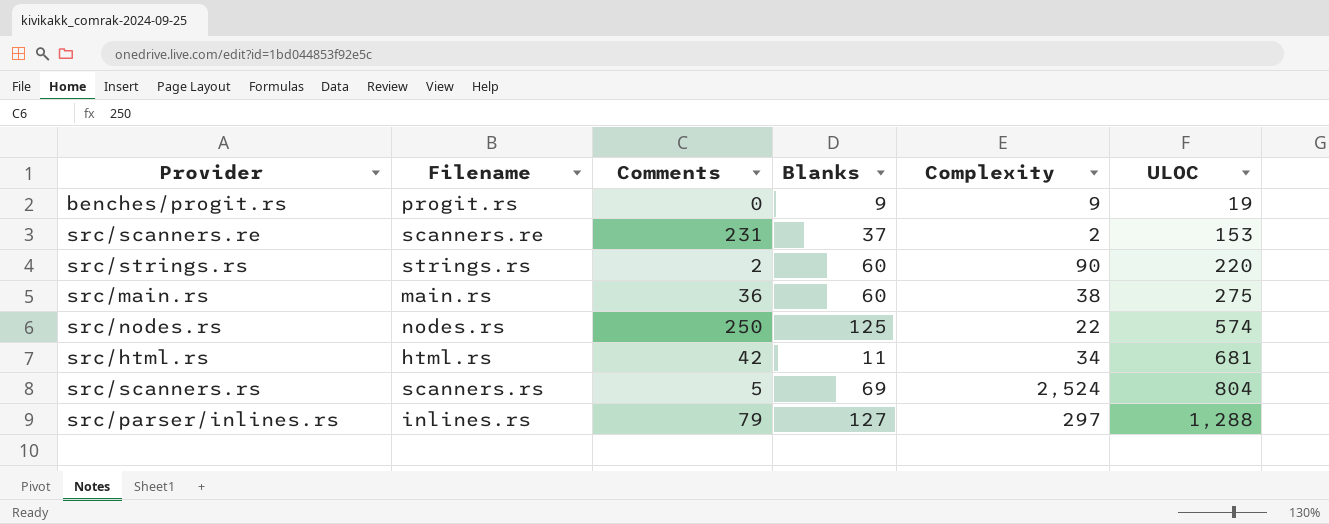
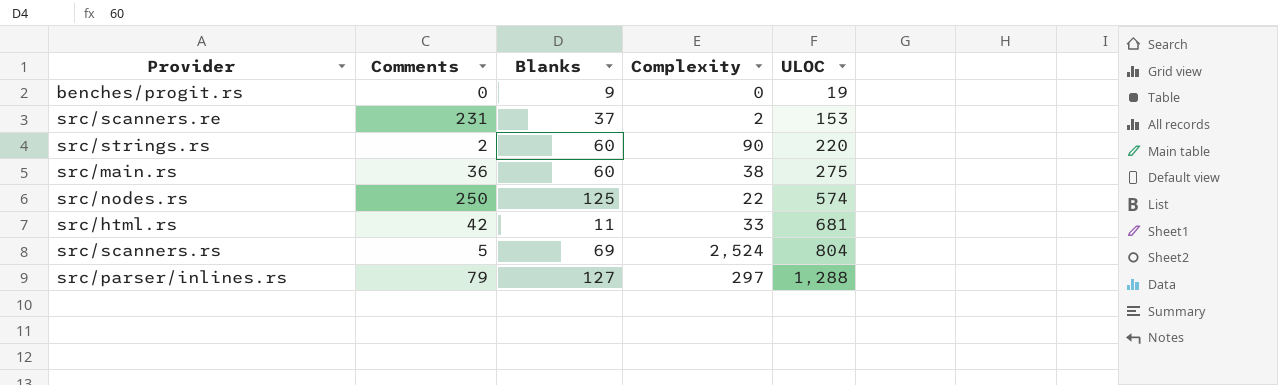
column Filename | position: 2 -> none
benches/progit.rs | Complexity: 9 -> 0
src/html.rs | Complexity: 34 -> 33

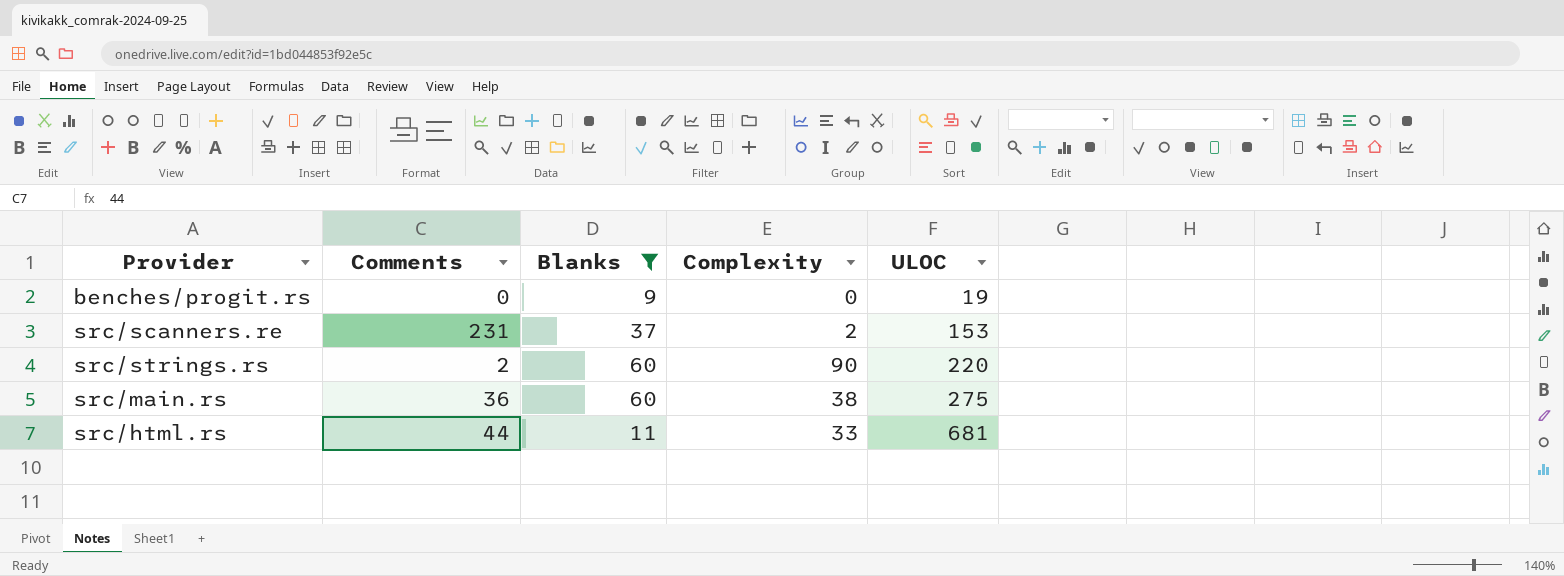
filter: none -> Blanks <= 60
src/html.rs | Comments: 42 -> 44

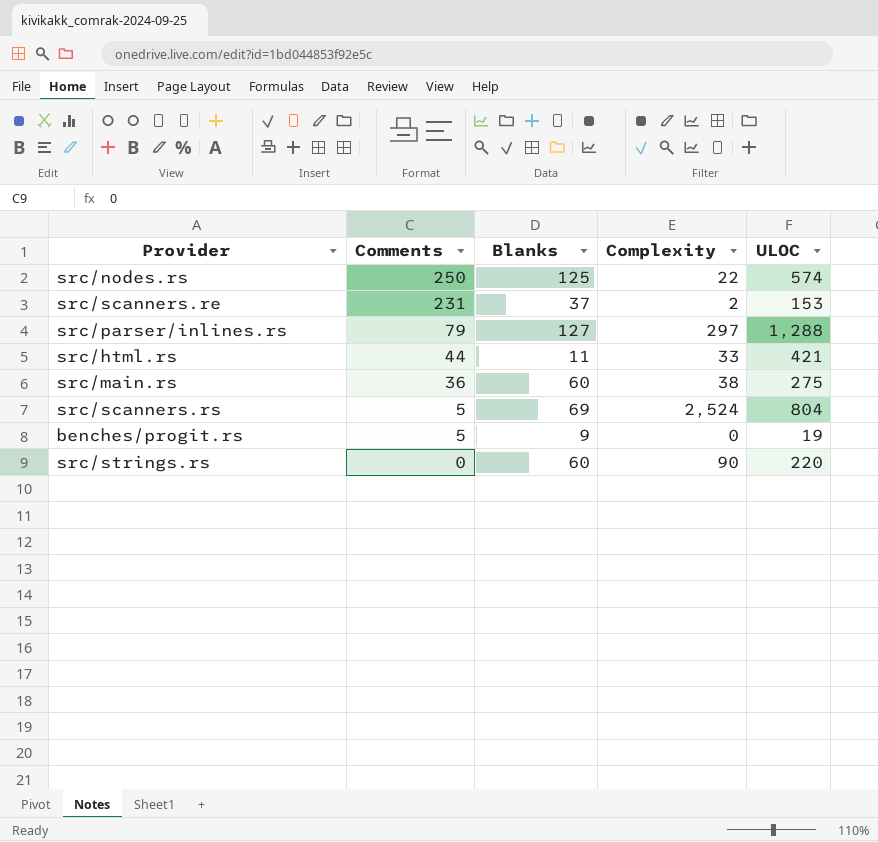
filter: Blanks <= 60 -> none
row order: ULOC ascending -> Comments descending
src/html.rs | ULOC: 681 -> 421
benches/progit.rs | Comments: 0 -> 5
src/strings.rs | Comments: 2 -> 0

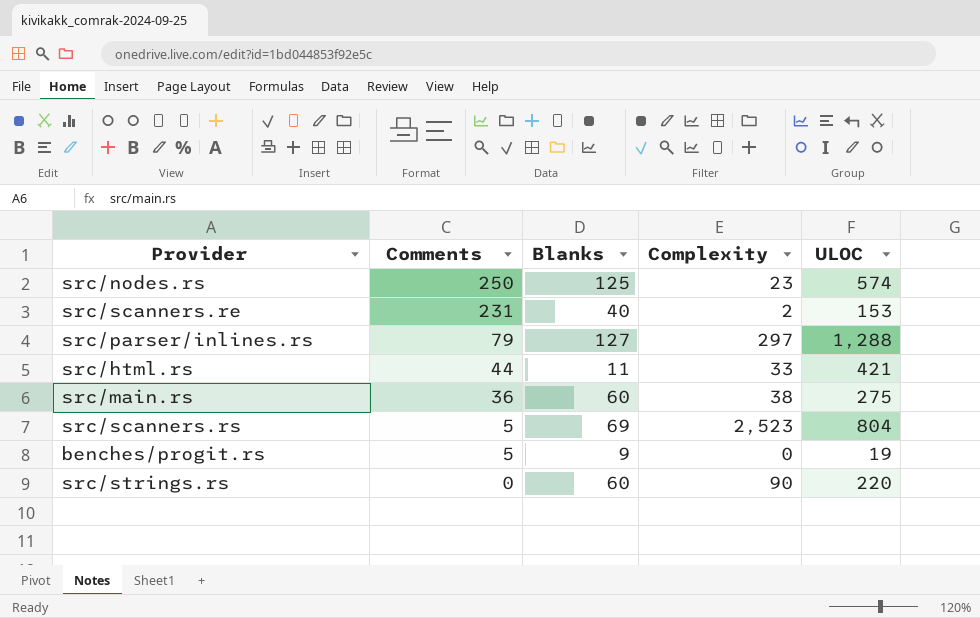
src/nodes.rs | Complexity: 22 -> 23
src/scanners.re | Blanks: 37 -> 40
src/scanners.rs | Complexity: 2,524 -> 2,523

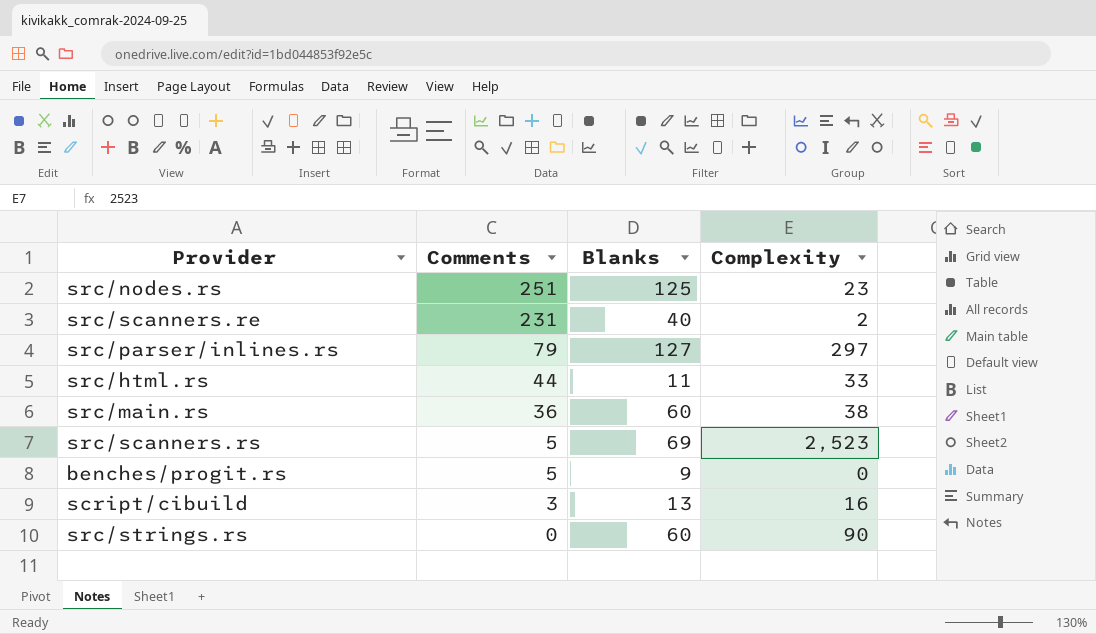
column ULOC | position: 5 -> none
src/nodes.rs | Comments: 250 -> 251
row script/cibuild: none -> 3 | 13 | 16

